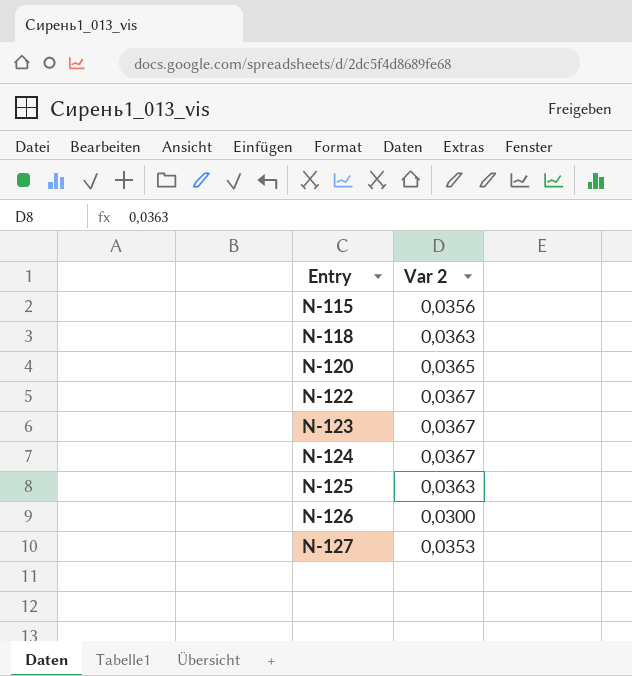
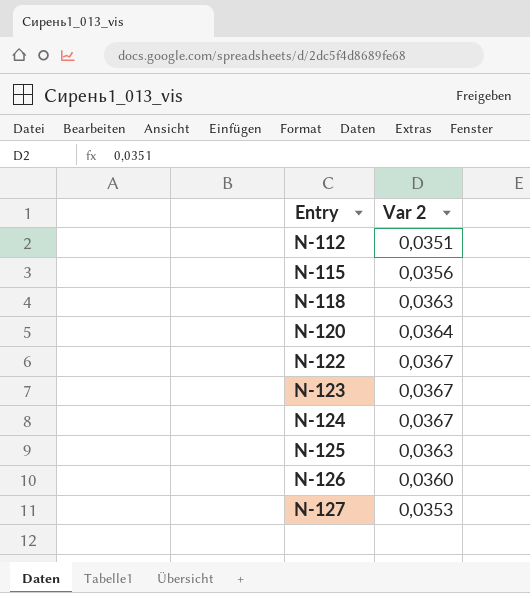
row N-112: none -> 0,0351
N-120 | Var 2: 0,0365 -> 0,0364
N-126 | Var 2: 0,0300 -> 0,0360

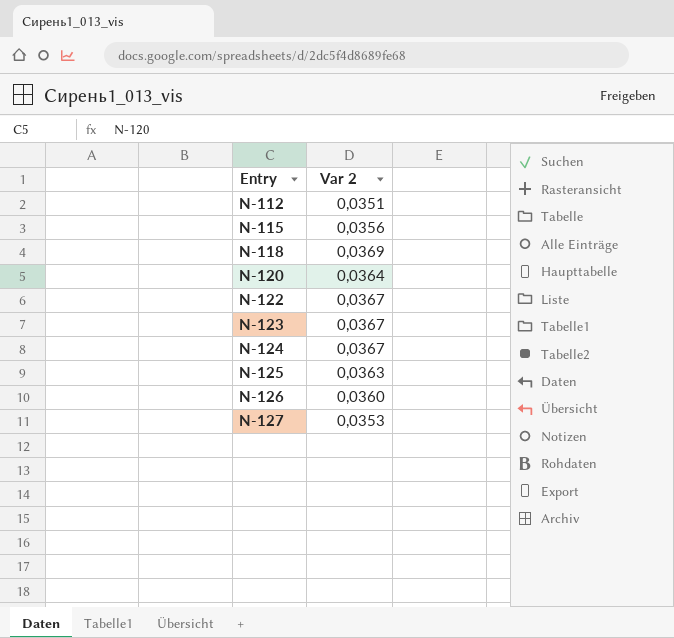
N-118 | Var 2: 0,0363 -> 0,0369

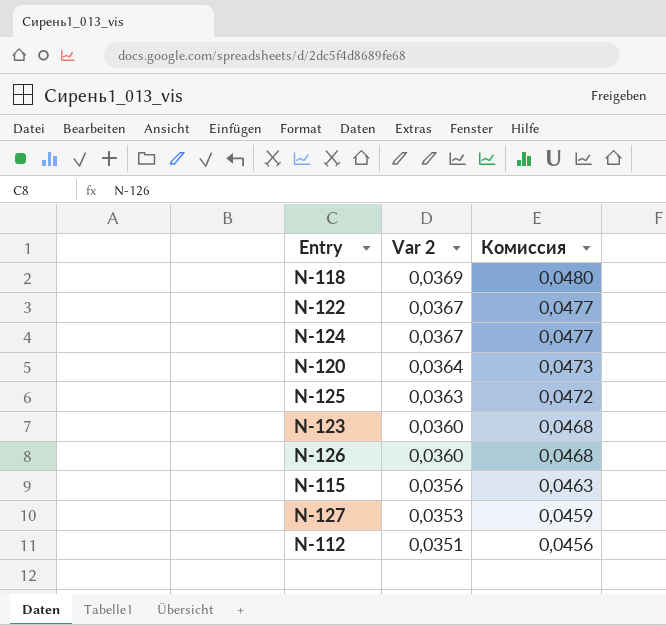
row order: Entry ascending -> Var 2 descending
column Комиссия | formula: none -> [Var 2] * 1,3
N-123 | Var 2: 0,0367 -> 0,0360

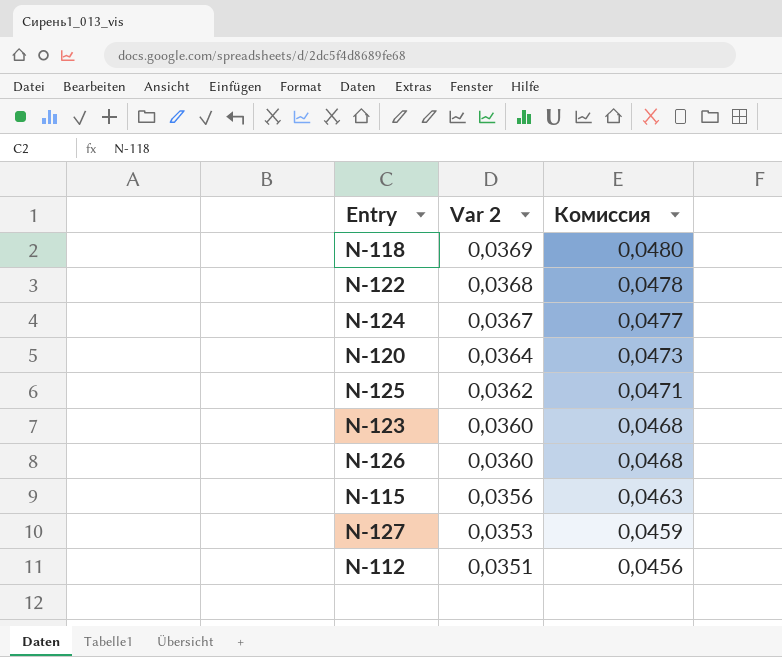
N-122 | Var 2: 0,0367 -> 0,0368
N-122 | Комиссия: 0,0477 -> 0,0478
N-125 | Var 2: 0,0363 -> 0,0362
N-125 | Комиссия: 0,0472 -> 0,0471

